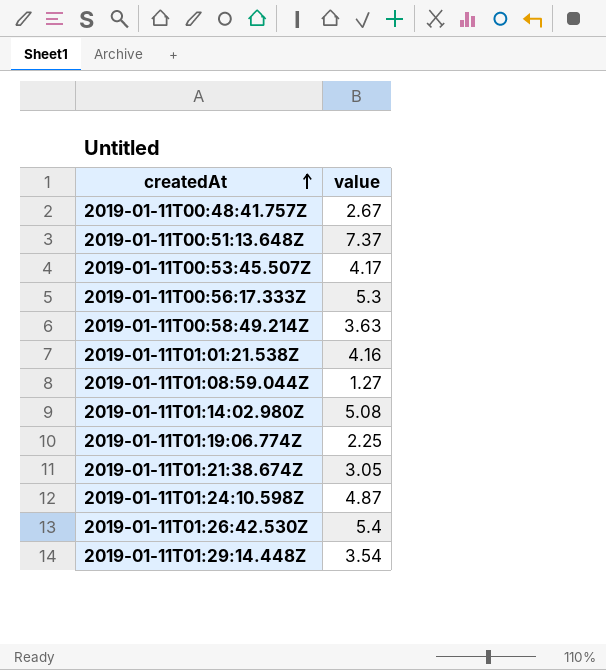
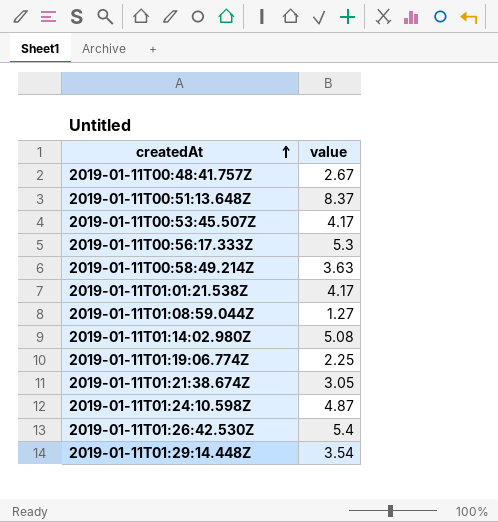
2019-01-11T00:51:13.648Z | value: 7.37 -> 8.37
2019-01-11T01:01:21.538Z | value: 4.16 -> 4.17

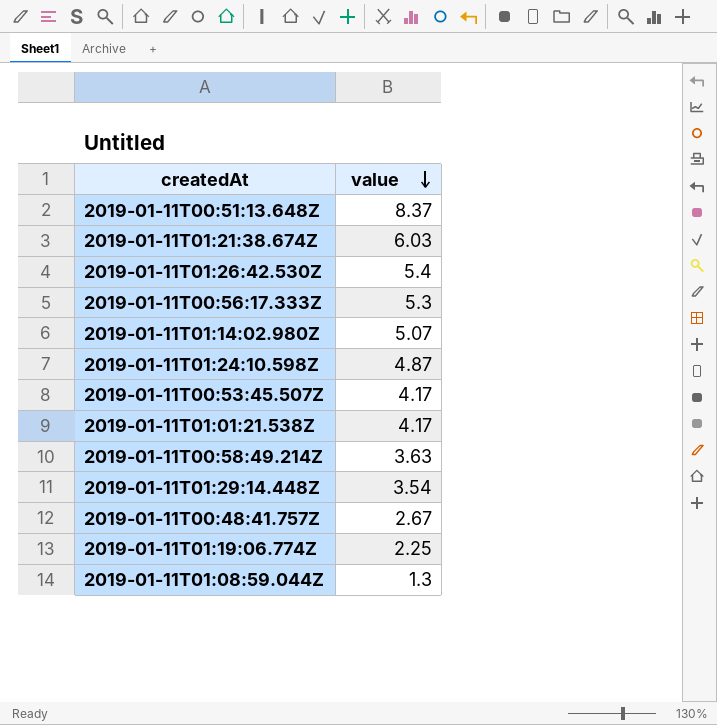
row order: createdAt ascending -> value descending
2019-01-11T01:21:38.674Z | value: 3.05 -> 6.03
2019-01-11T01:14:02.980Z | value: 5.08 -> 5.07
2019-01-11T01:08:59.044Z | value: 1.27 -> 1.3

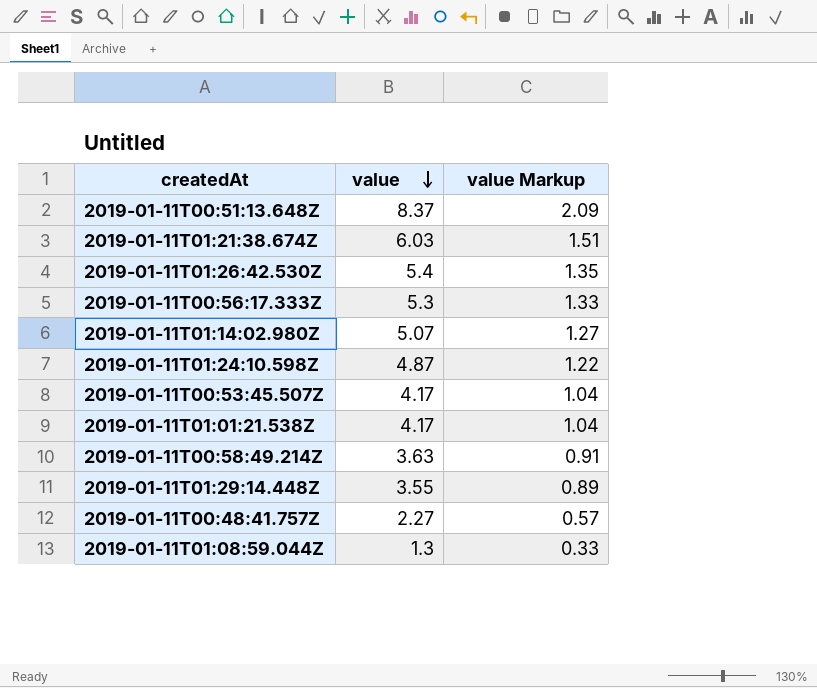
column value Markup | formula: none -> [value] * 0.25
row 2019-01-11T01:19:06.774Z: 2.25 -> none
2019-01-11T01:29:14.448Z | value: 3.54 -> 3.55
2019-01-11T00:48:41.757Z | value: 2.67 -> 2.27

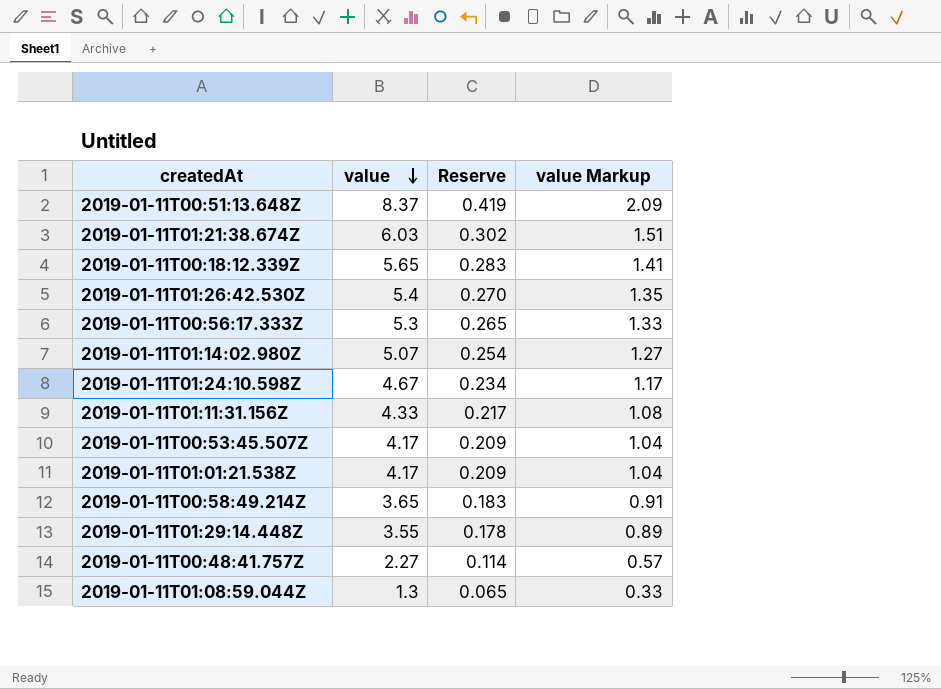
column Reserve | formula: none -> [value] * 0.05
row 2019-01-11T00:18:12.339Z: none -> 5.65 | 0.283 | 1.41
2019-01-11T01:24:10.598Z | value: 4.87 -> 4.67
2019-01-11T01:24:10.598Z | value Markup: 1.22 -> 1.17
row 2019-01-11T01:11:31.156Z: none -> 4.33 | 0.217 | 1.08
2019-01-11T00:58:49.214Z | value: 3.63 -> 3.65

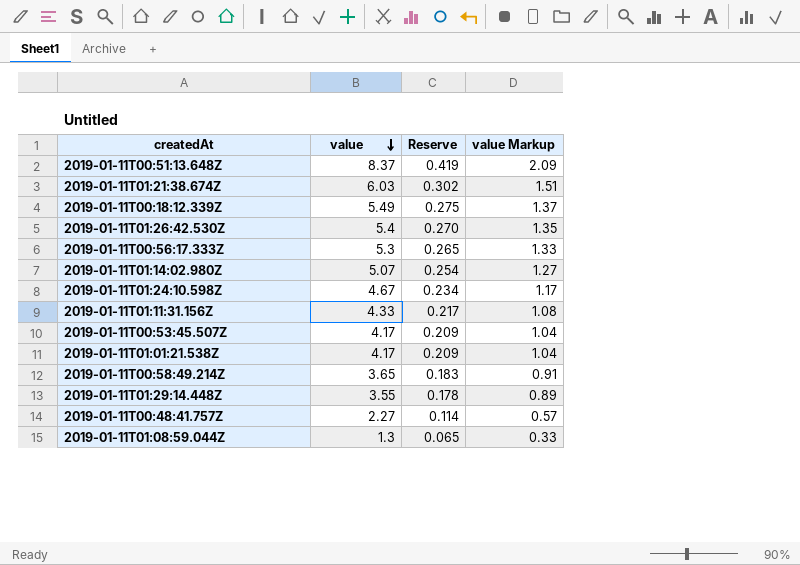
2019-01-11T00:18:12.339Z | value: 5.65 -> 5.49
2019-01-11T00:18:12.339Z | Reserve: 0.283 -> 0.275
2019-01-11T00:18:12.339Z | value Markup: 1.41 -> 1.37

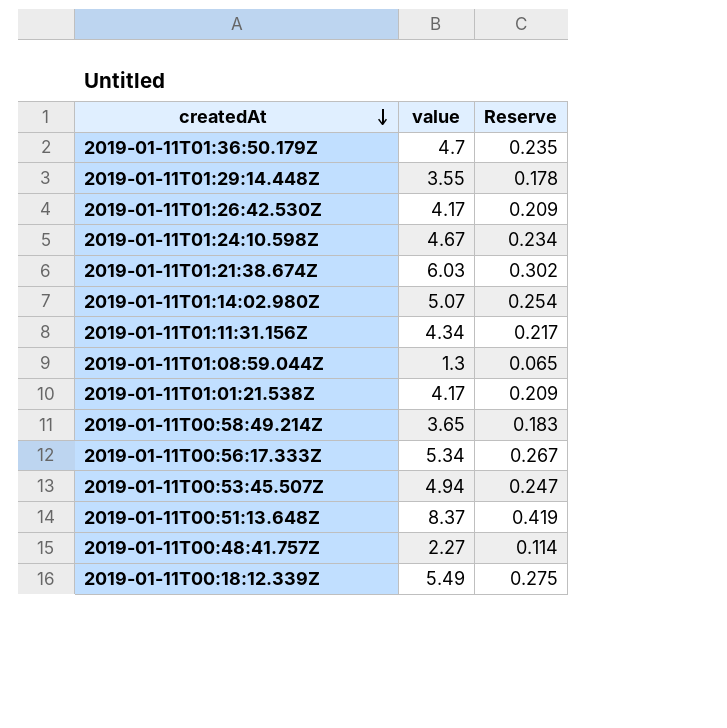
row order: value descending -> createdAt descending
column value Markup | formula: [value] * 0.25 -> none
row 2019-01-11T01:36:50.179Z: none -> 4.7 | 0.235
2019-01-11T01:26:42.530Z | value: 5.4 -> 4.17
2019-01-11T01:26:42.530Z | Reserve: 0.270 -> 0.209
2019-01-11T01:11:31.156Z | value: 4.33 -> 4.34
2019-01-11T00:56:17.333Z | value: 5.3 -> 5.34
2019-01-11T00:56:17.333Z | Reserve: 0.265 -> 0.267
2019-01-11T00:53:45.507Z | value: 4.17 -> 4.94
2019-01-11T00:53:45.507Z | Reserve: 0.209 -> 0.247

